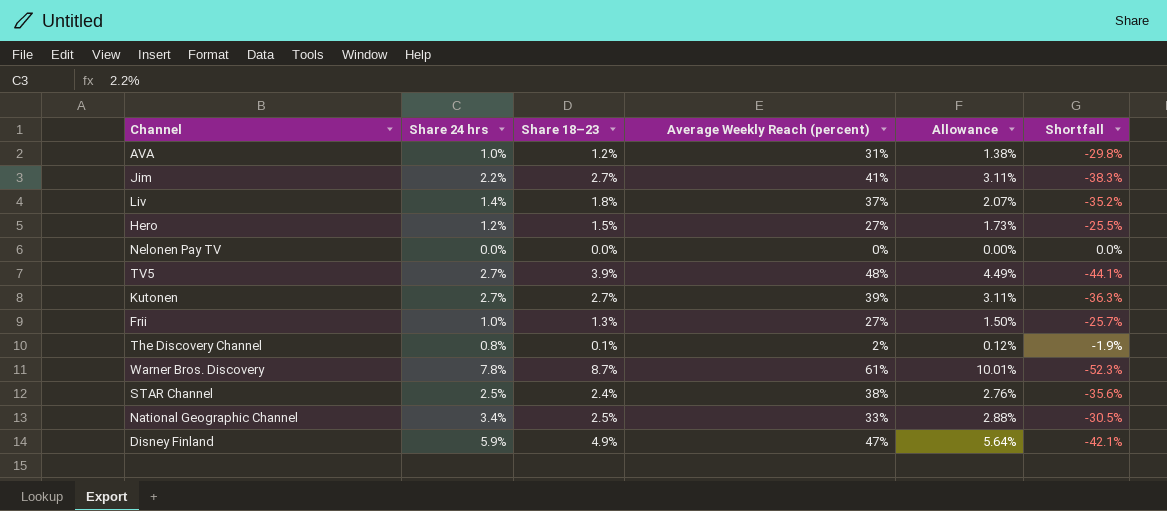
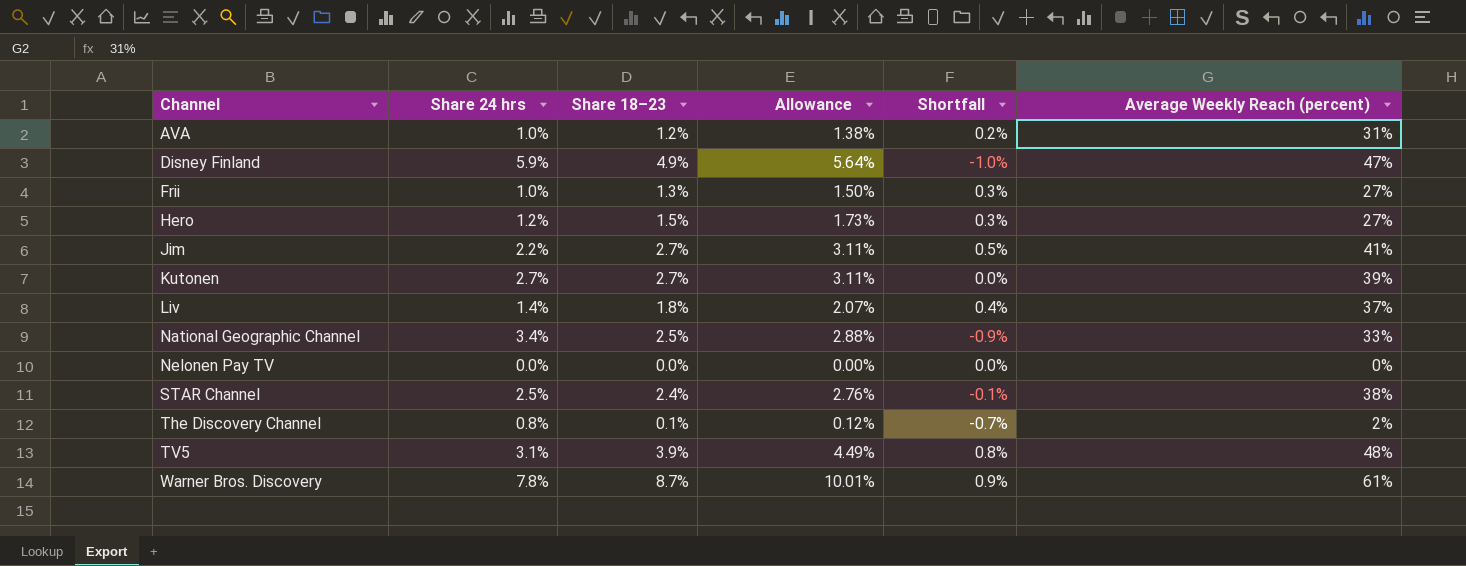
row order: none -> Channel ascending
column Shortfall | formula: [Share 18–23] - [Average Weekly Reach (percent)] -> [Share 18–23] - [Share 24 hrs]
column Average Weekly Reach (percent) | position: 4 -> 6
TV5 | Share 24 hrs: 2.7% -> 3.1%

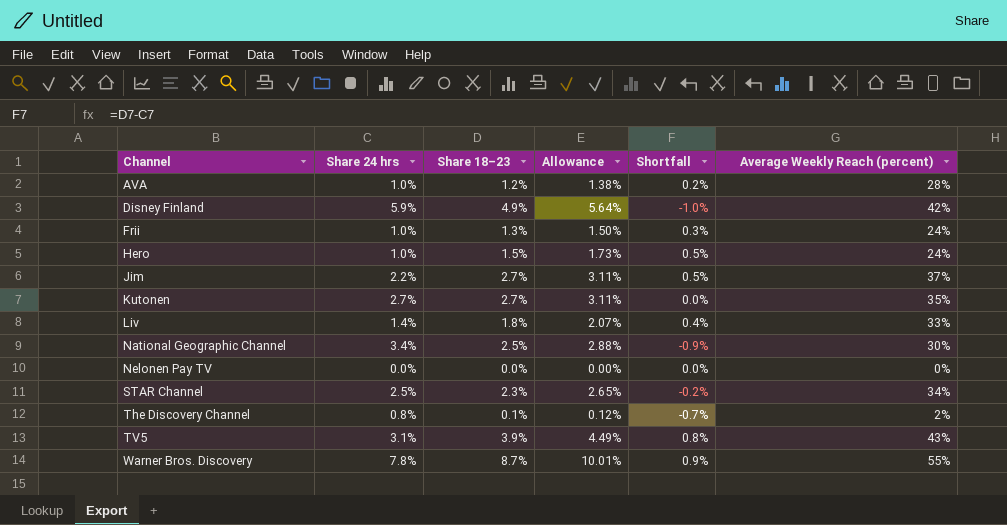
AVA | Average Weekly Reach (percent): 31% -> 28%
Disney Finland | Average Weekly Reach (percent): 47% -> 42%
Frii | Average Weekly Reach (percent): 27% -> 24%
Hero | Share 24 hrs: 1.2% -> 1.0%
Hero | Shortfall: 0.3% -> 0.5%
Hero | Average Weekly Reach (percent): 27% -> 24%
Jim | Average Weekly Reach (percent): 41% -> 37%
Kutonen | Average Weekly Reach (percent): 39% -> 35%
Liv | Average Weekly Reach (percent): 37% -> 33%
National Geographic Channel | Average Weekly Reach (percent): 33% -> 30%
STAR Channel | Share 18–23: 2.4% -> 2.3%
STAR Channel | Allowance: 2.76% -> 2.65%
STAR Channel | Shortfall: -0.1% -> -0.2%
STAR Channel | Average Weekly Reach (percent): 38% -> 34%
TV5 | Average Weekly Reach (percent): 48% -> 43%
Warner Bros. Discovery | Average Weekly Reach (percent): 61% -> 55%

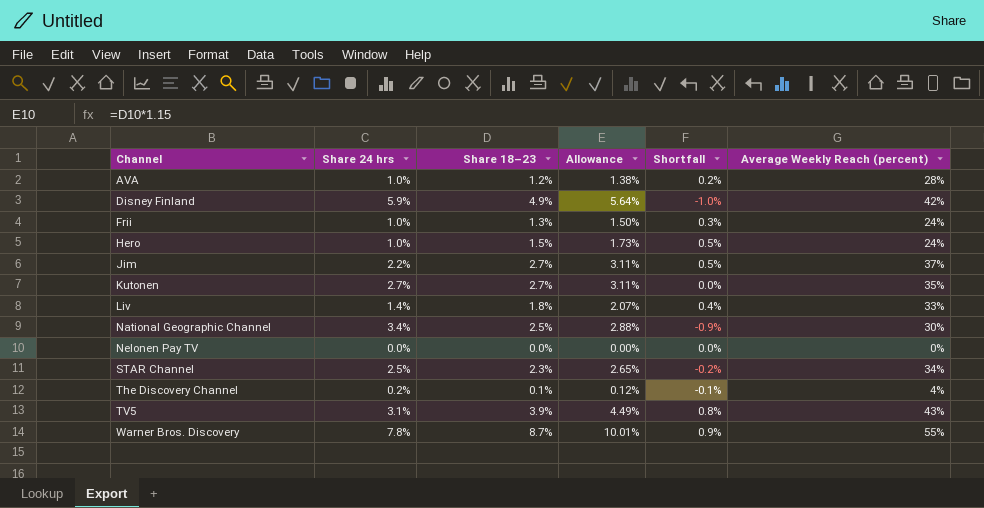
The Discovery Channel | Share 24 hrs: 0.8% -> 0.2%
The Discovery Channel | Shortfall: -0.7% -> -0.1%
The Discovery Channel | Average Weekly Reach (percent): 2% -> 4%

